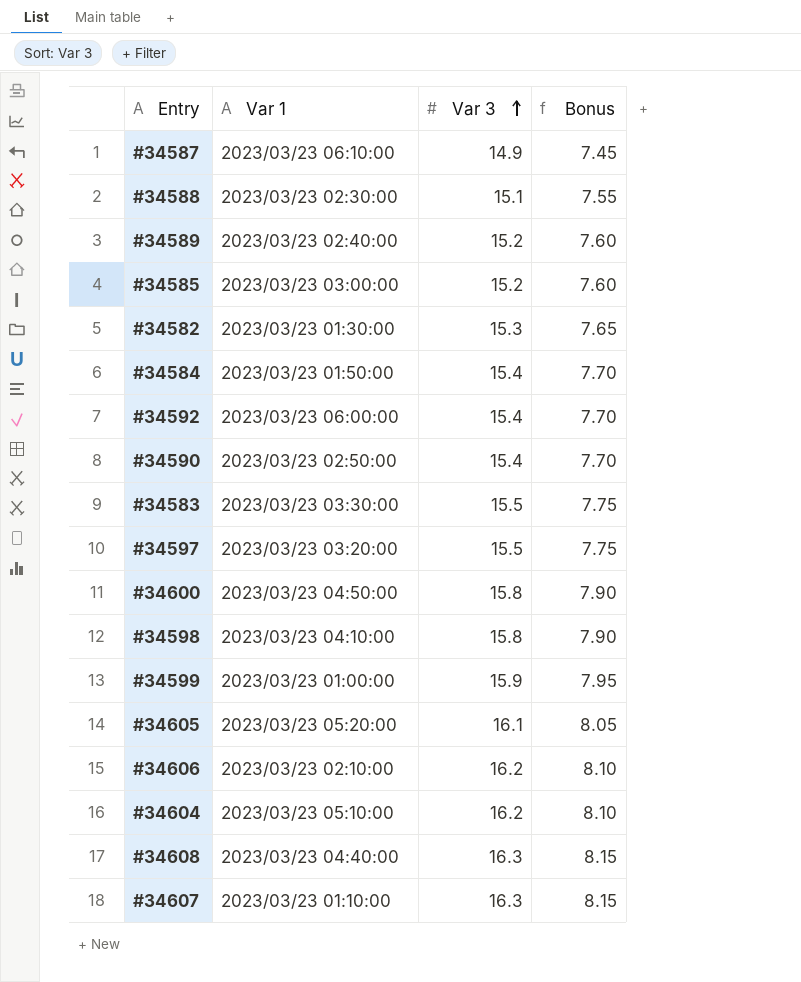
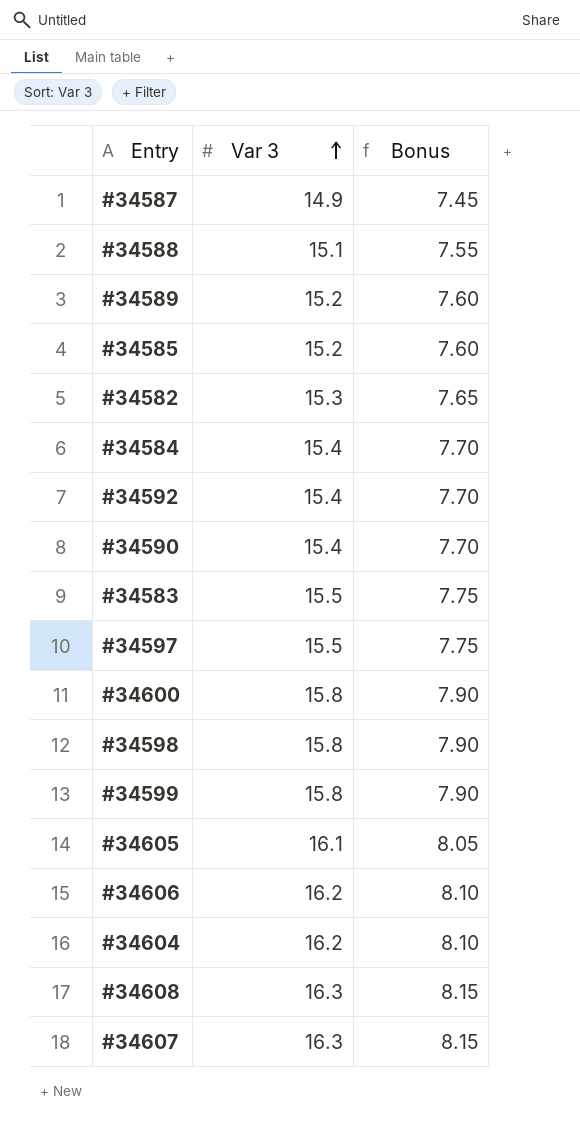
column Var 1 | position: 2 -> none
#34599 | Var 3: 15.9 -> 15.8
#34599 | Bonus: 7.95 -> 7.90

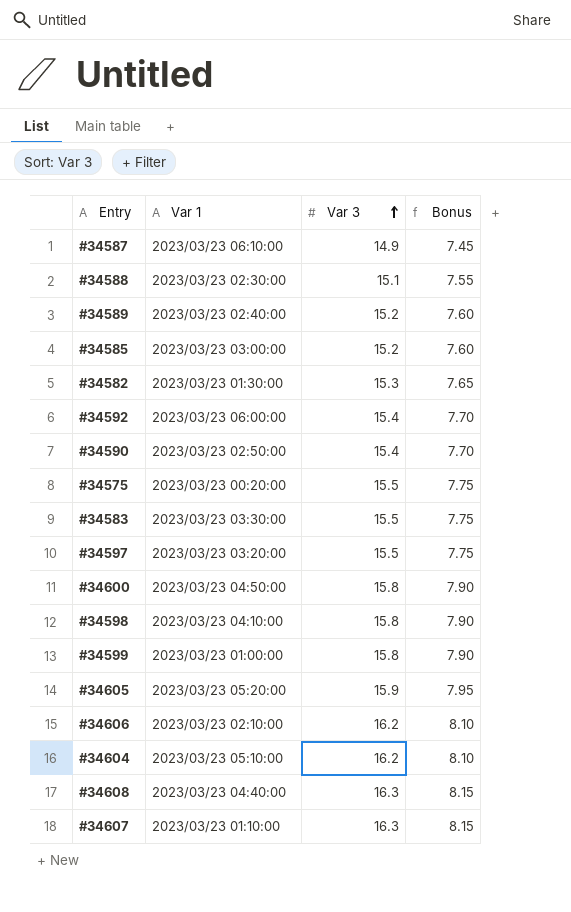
column Var 1 | position: none -> 2
row #34584: 15.4 | 7.70 -> none
row #34575: none -> 2023/03/23 00:20:00 | 15.5 | 7.75
#34605 | Var 3: 16.1 -> 15.9
#34605 | Bonus: 8.05 -> 7.95

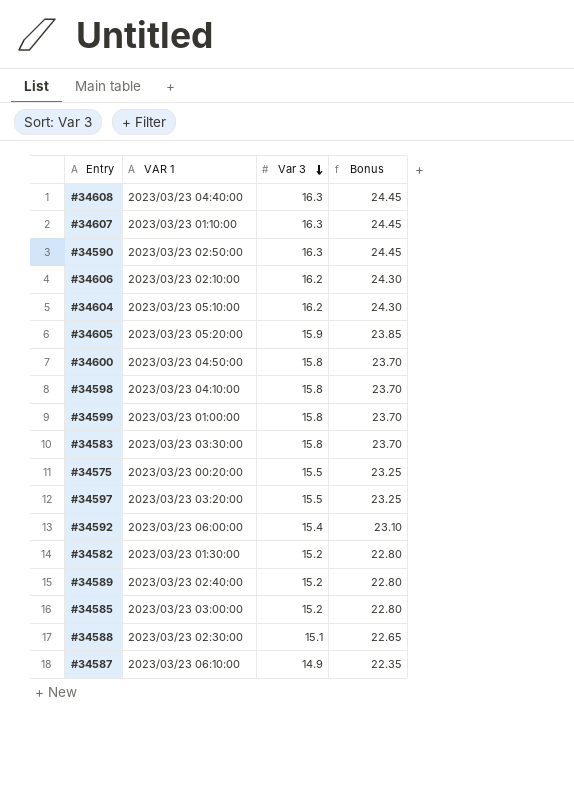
row order: Var 3 ascending -> Var 3 descending
column name: Var 1 -> VAR 1
column Bonus | formula: [Var 3] * 0.5 -> [Var 3] * 1.5
#34590 | Var 3: 15.4 -> 16.3
#34583 | Var 3: 15.5 -> 15.8
#34582 | Var 3: 15.3 -> 15.2

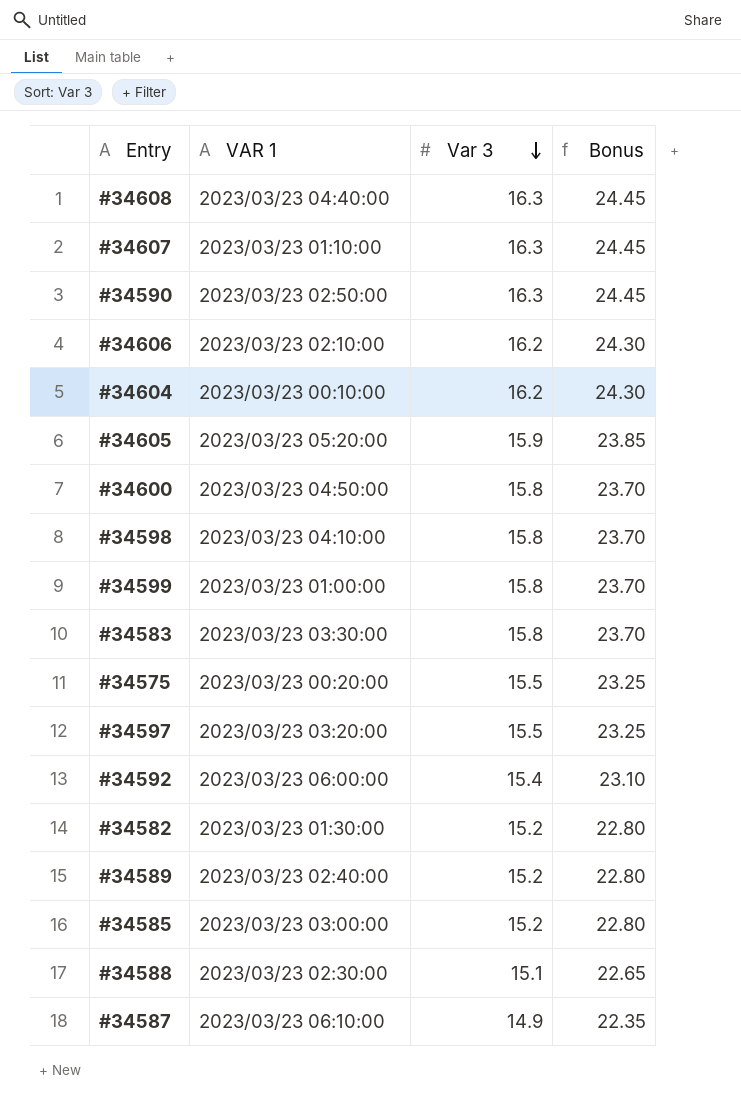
#34604 | VAR 1: 2023/03/23 05:10:00 -> 2023/03/23 00:10:00

